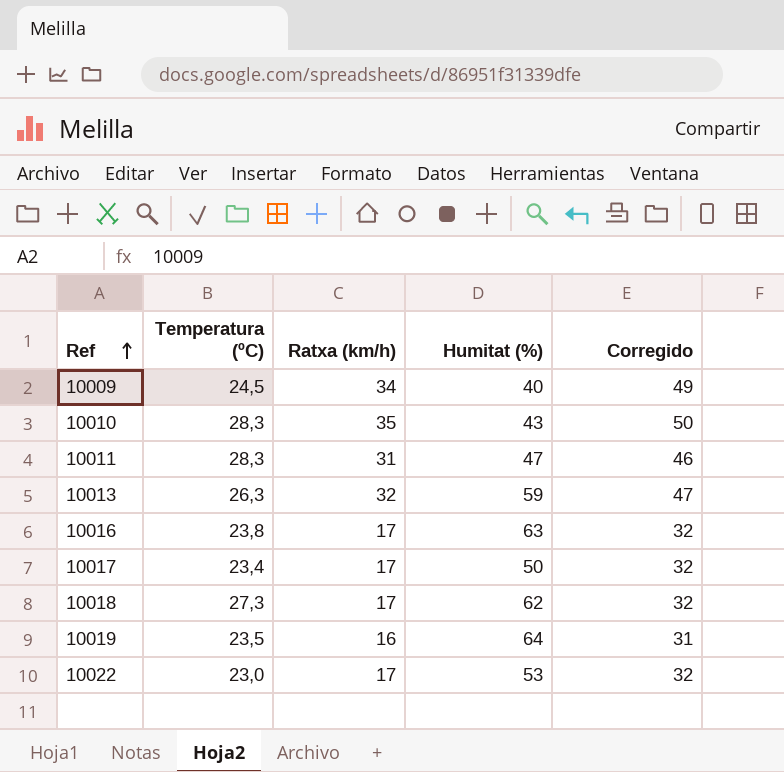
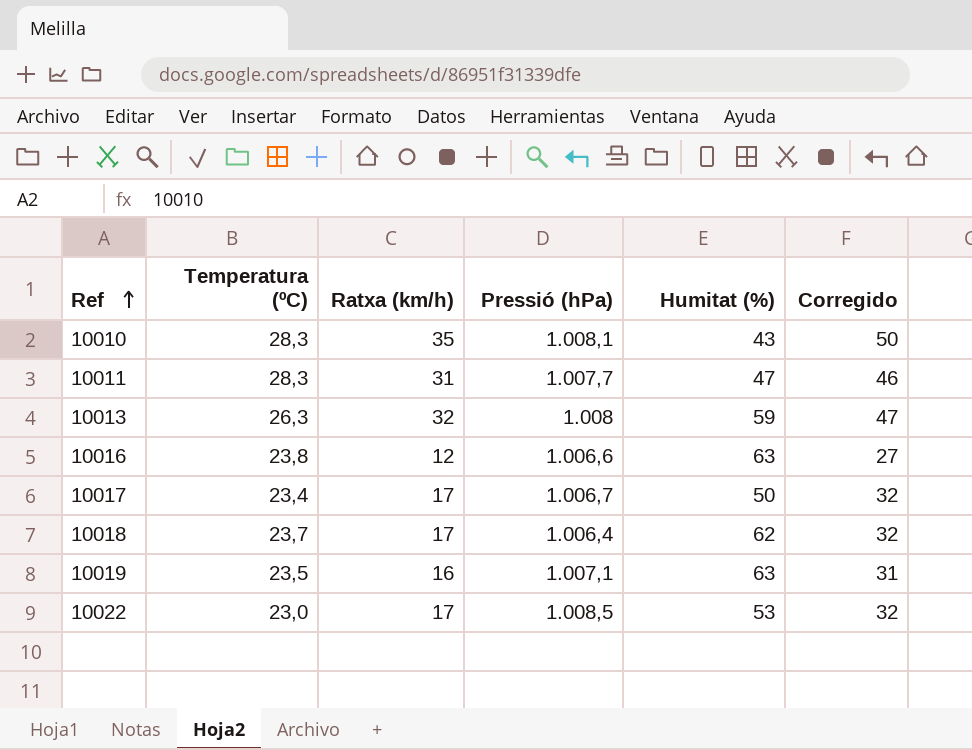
column Pressió (hPa) | position: none -> 4
row 10009: 24,5 | 34 | 40 | 49 -> none
10016 | Ratxa (km/h): 17 -> 12
10016 | Corregido: 32 -> 27
10018 | Temperatura (ºC): 27,3 -> 23,7
10019 | Humitat (%): 64 -> 63

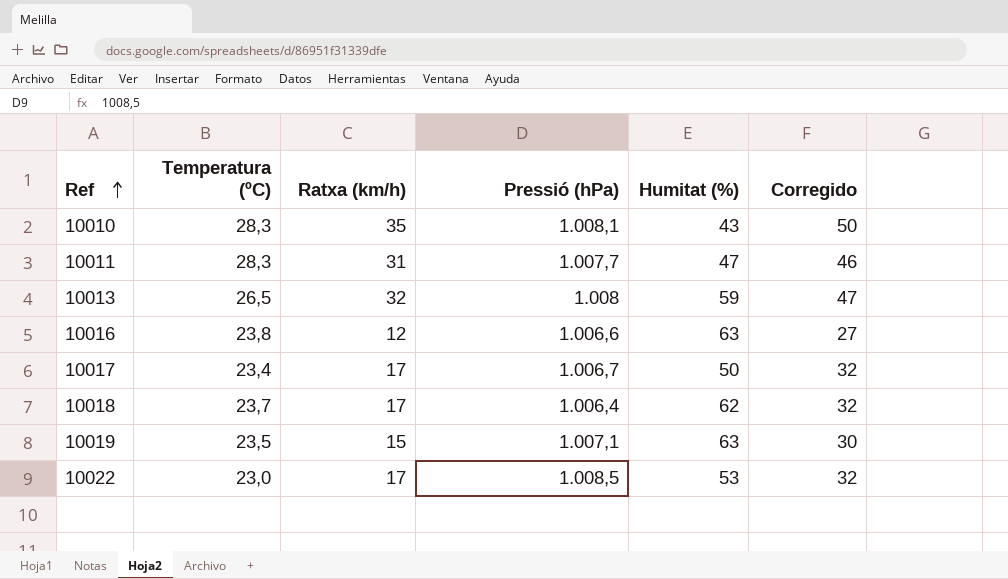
10013 | Temperatura (ºC): 26,3 -> 26,5
10019 | Ratxa (km/h): 16 -> 15
10019 | Corregido: 31 -> 30

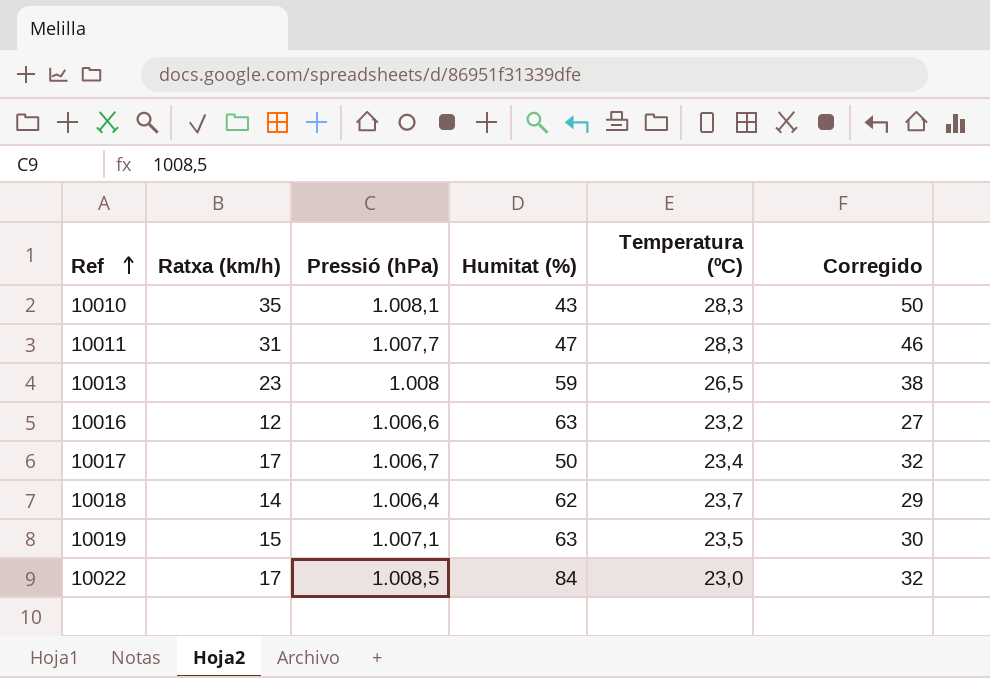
column Temperatura (ºC) | position: 2 -> 5
10013 | Ratxa (km/h): 32 -> 23
10013 | Corregido: 47 -> 38
10016 | Temperatura (ºC): 23,8 -> 23,2
10018 | Ratxa (km/h): 17 -> 14
10018 | Corregido: 32 -> 29
10022 | Humitat (%): 53 -> 84

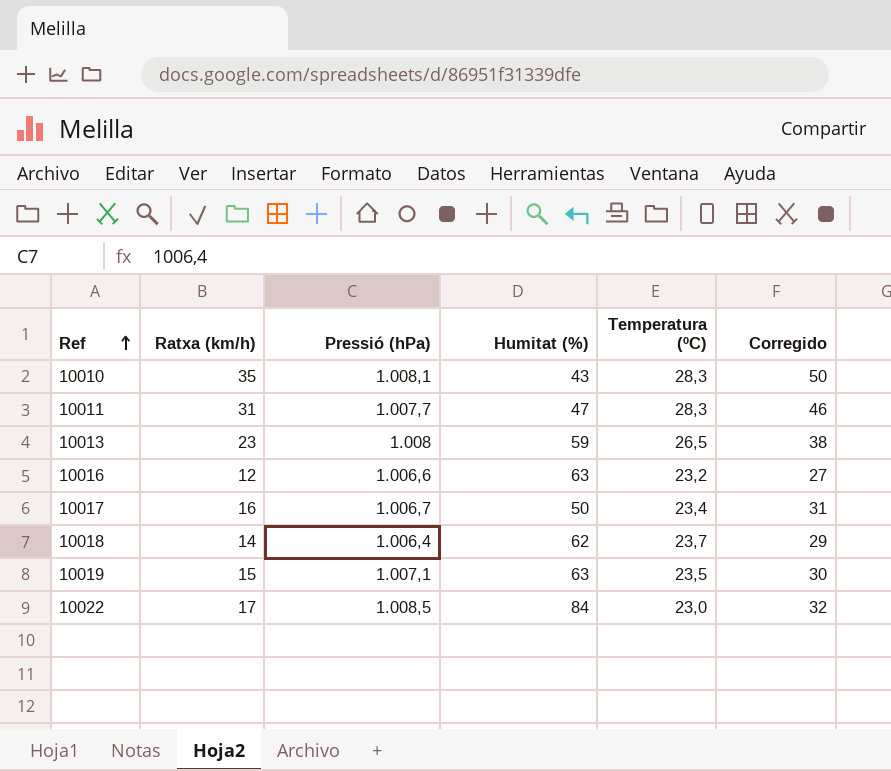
10017 | Ratxa (km/h): 17 -> 16
10017 | Corregido: 32 -> 31

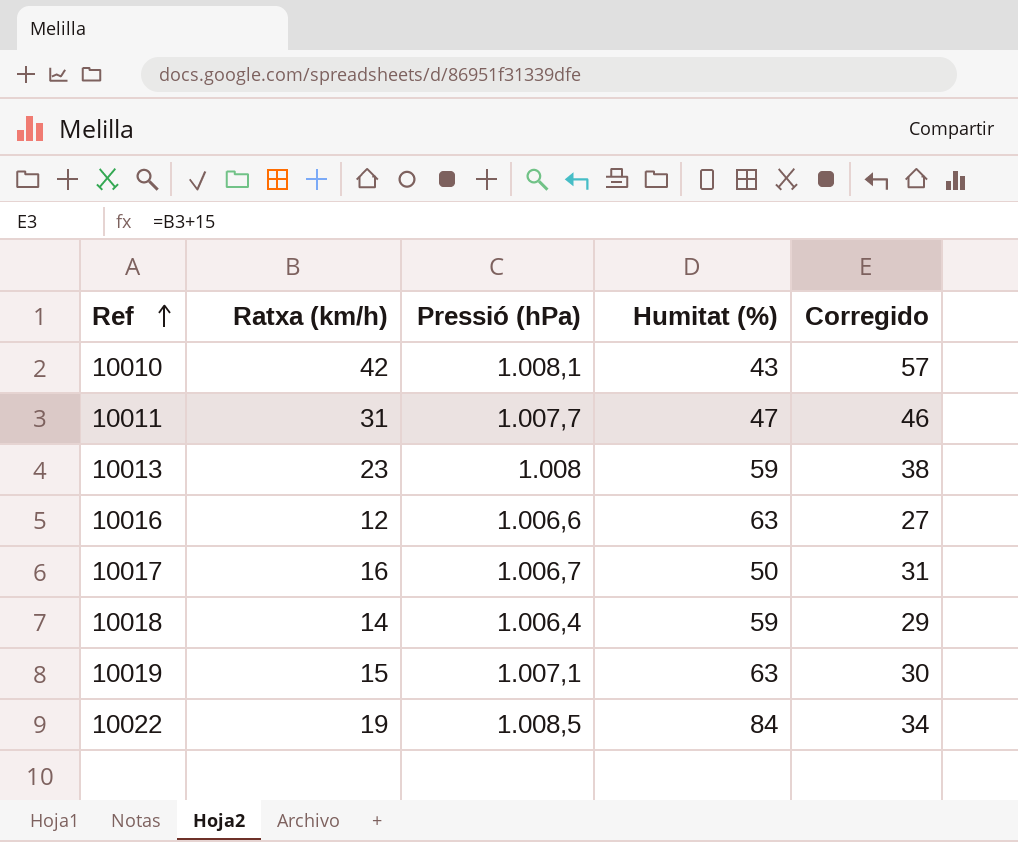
column Temperatura (ºC) | position: 5 -> none
10010 | Ratxa (km/h): 35 -> 42
10010 | Corregido: 50 -> 57
10018 | Humitat (%): 62 -> 59
10022 | Ratxa (km/h): 17 -> 19
10022 | Corregido: 32 -> 34

